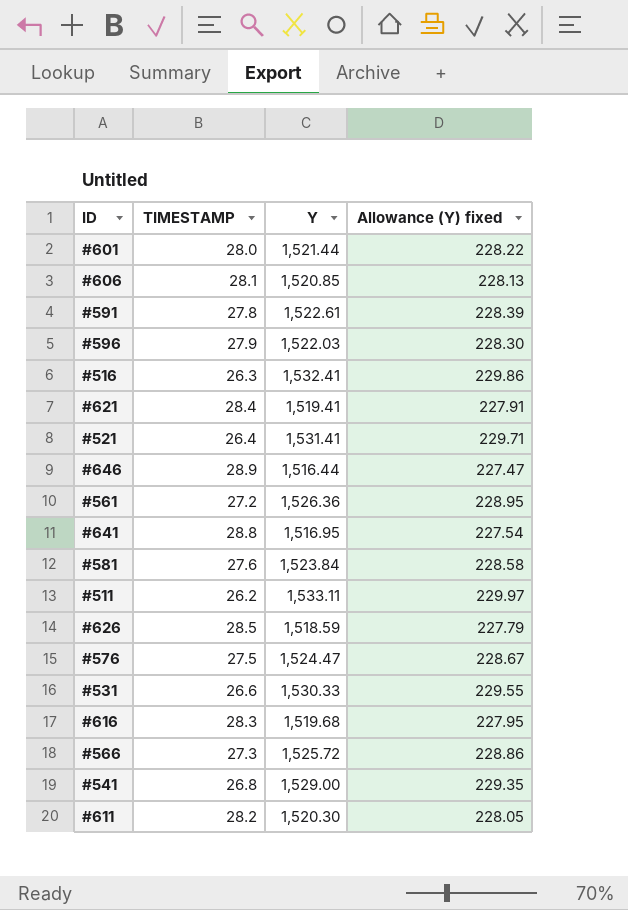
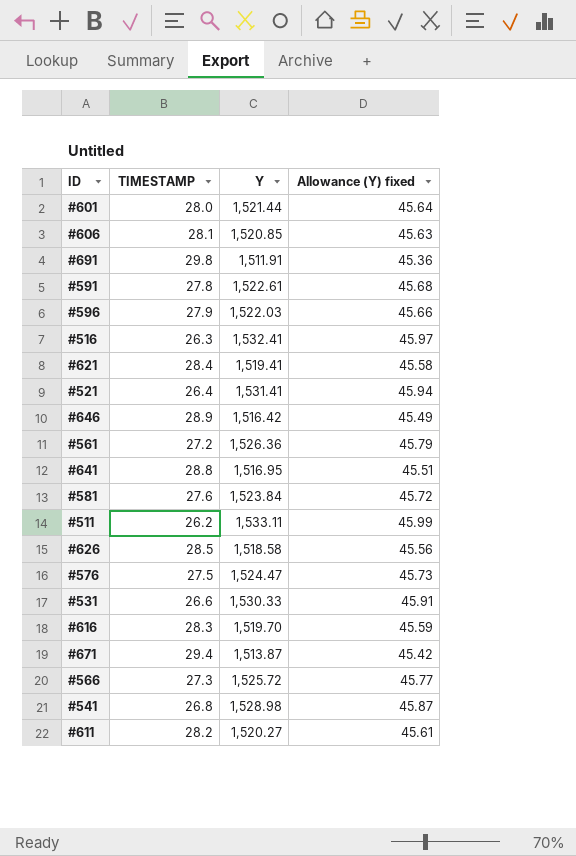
column Allowance (Y) fixed | formula: [Y] * 0.15 -> [Y] * 0.03
row #691: none -> 29.8 | 1,511.91 | 45.36
#646 | Y: 1,516.44 -> 1,516.42
#626 | Y: 1,518.59 -> 1,518.58
#616 | Y: 1,519.68 -> 1,519.70
row #671: none -> 29.4 | 1,513.87 | 45.42
#541 | Y: 1,529.00 -> 1,528.98
#611 | Y: 1,520.30 -> 1,520.27

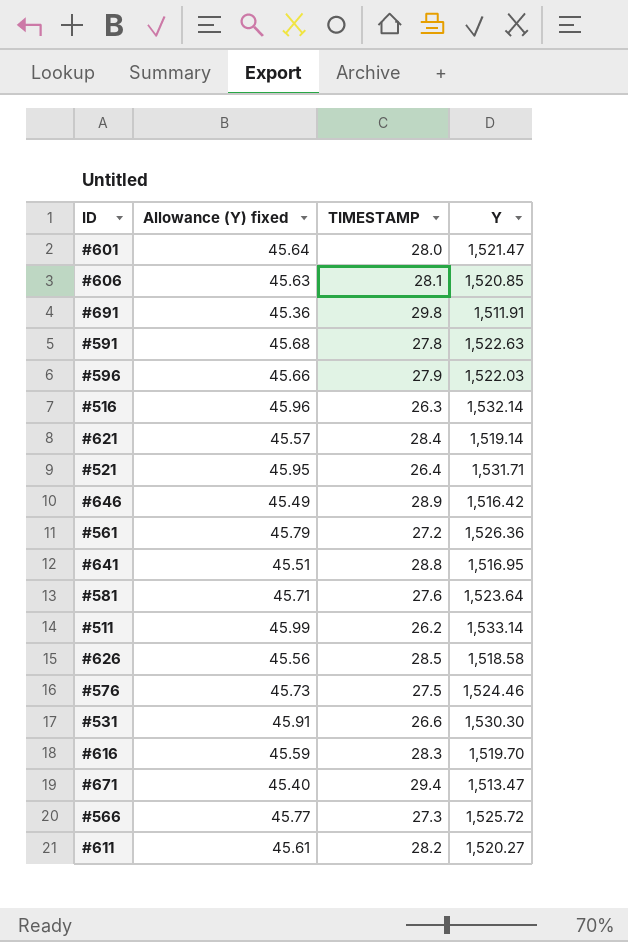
column Allowance (Y) fixed | position: 4 -> 2
row #541: 26.8 | 1,528.98 | 45.87 -> none
#601 | Y: 1,521.44 -> 1,521.47
#591 | Y: 1,522.61 -> 1,522.63
#516 | Allowance (Y) fixed: 45.97 -> 45.96
#516 | Y: 1,532.41 -> 1,532.14
#621 | Allowance (Y) fixed: 45.58 -> 45.57
#621 | Y: 1,519.41 -> 1,519.14
#521 | Allowance (Y) fixed: 45.94 -> 45.95
#521 | Y: 1,531.41 -> 1,531.71
#581 | Allowance (Y) fixed: 45.72 -> 45.71
#581 | Y: 1,523.84 -> 1,523.64
#511 | Y: 1,533.11 -> 1,533.14
#576 | Y: 1,524.47 -> 1,524.46
#531 | Y: 1,530.33 -> 1,530.30
#671 | Allowance (Y) fixed: 45.42 -> 45.40
#671 | Y: 1,513.87 -> 1,513.47

